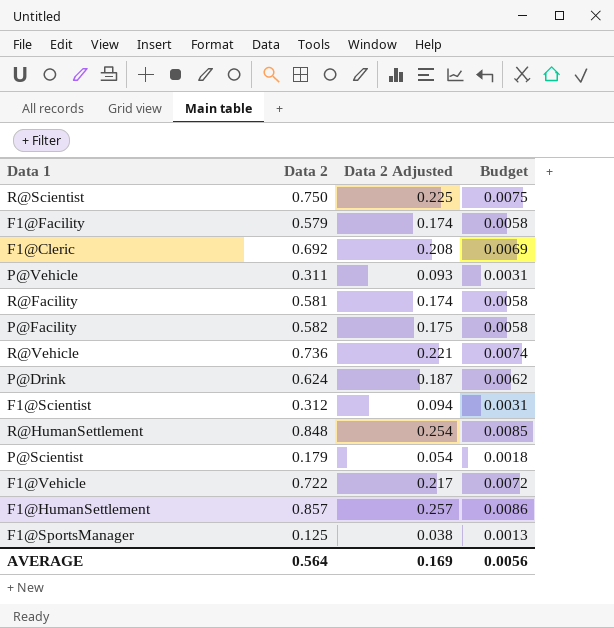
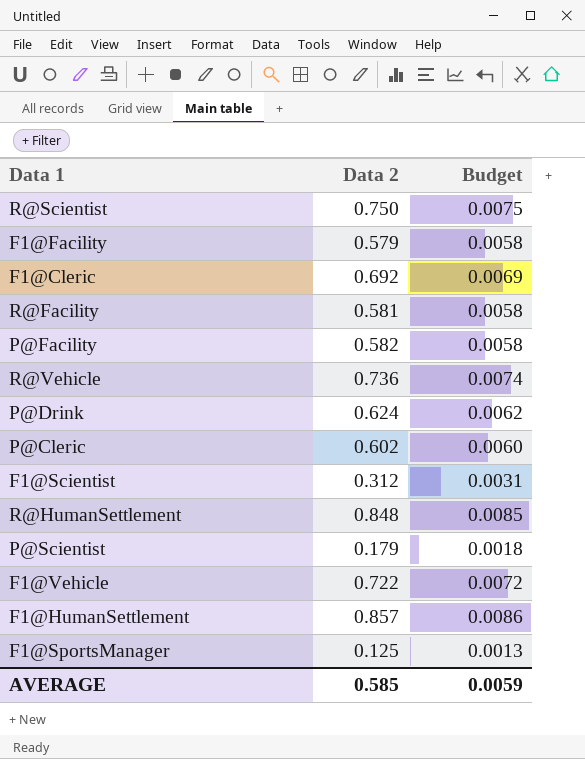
column Data 2 Adjusted | formula: [Data 2] * 0.3 -> none
row P@Vehicle: 0.311 | 0.093 | 0.0031 -> none
row P@Cleric: none -> 0.602 | 0.0060
AVERAGE | Data 2: 0.564 -> 0.585
AVERAGE | Budget: 0.0056 -> 0.0059

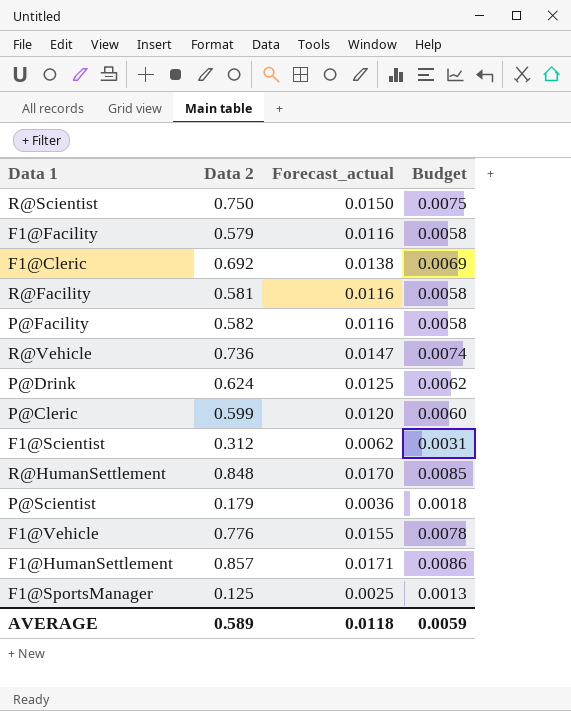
column Forecast_actual | formula: none -> [Data 2] * 0.02
P@Cleric | Data 2: 0.602 -> 0.599
F1@Vehicle | Data 2: 0.722 -> 0.776
F1@Vehicle | Budget: 0.0072 -> 0.0078
AVERAGE | Data 2: 0.585 -> 0.589

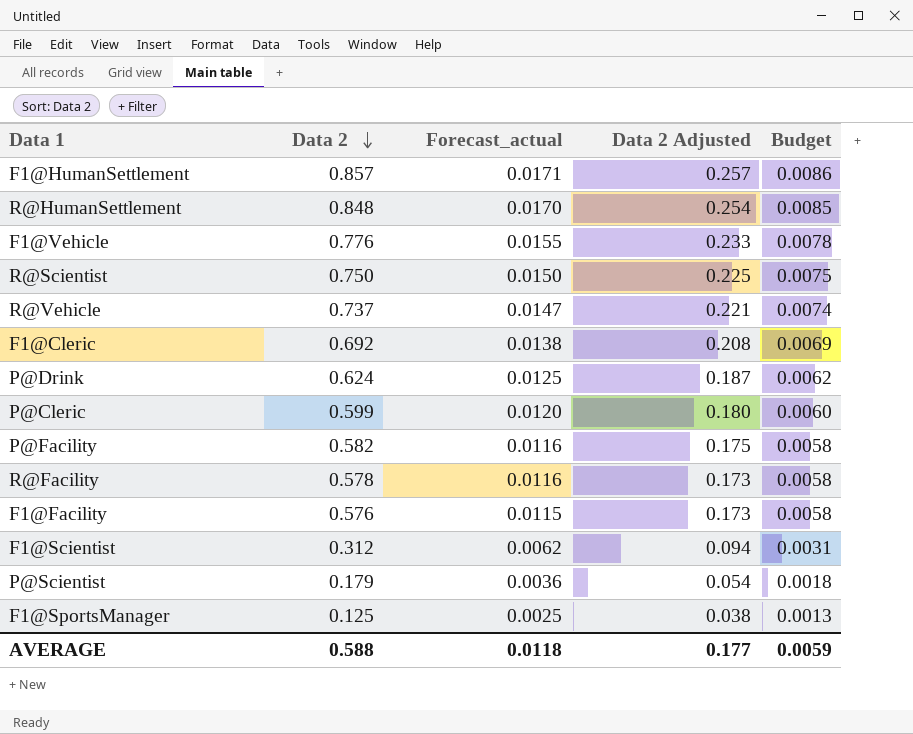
row order: none -> Data 2 descending
column Data 2 Adjusted | formula: none -> [Data 2] * 0.3
R@Vehicle | Data 2: 0.736 -> 0.737
R@Facility | Data 2: 0.581 -> 0.578
F1@Facility | Data 2: 0.579 -> 0.576
F1@Facility | Forecast_actual: 0.0116 -> 0.0115
AVERAGE | Data 2: 0.589 -> 0.588

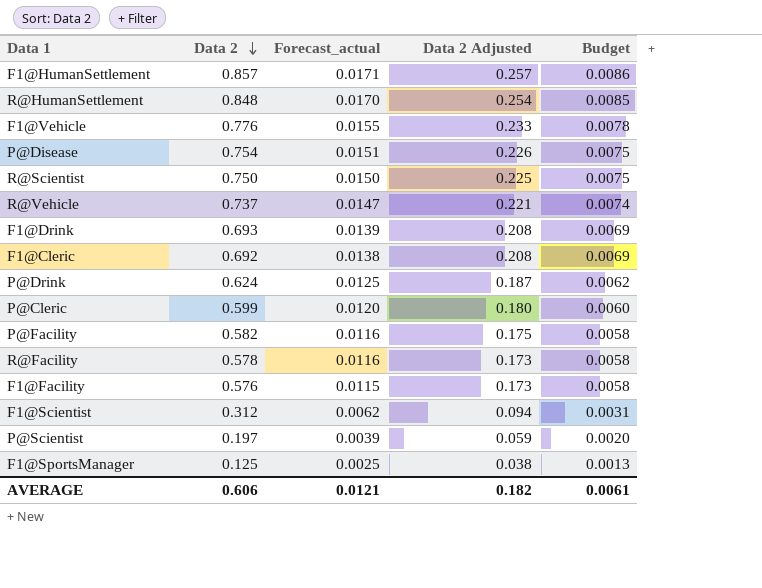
row P@Disease: none -> 0.754 | 0.0151 | 0.226 | 0.0075
row F1@Drink: none -> 0.693 | 0.0139 | 0.208 | 0.0069
P@Scientist | Data 2: 0.179 -> 0.197
P@Scientist | Forecast_actual: 0.0036 -> 0.0039
P@Scientist | Data 2 Adjusted: 0.054 -> 0.059
P@Scientist | Budget: 0.0018 -> 0.0020
AVERAGE | Data 2: 0.588 -> 0.606
AVERAGE | Forecast_actual: 0.0118 -> 0.0121
AVERAGE | Data 2 Adjusted: 0.177 -> 0.182
AVERAGE | Budget: 0.0059 -> 0.0061

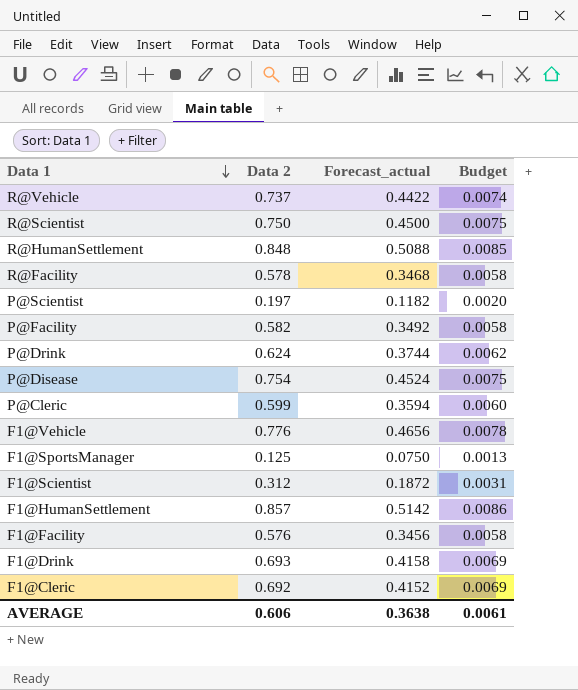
row order: Data 2 descending -> Data 1 descending
column Data 2 Adjusted | formula: [Data 2] * 0.3 -> none
column Forecast_actual | formula: [Data 2] * 0.02 -> [Data 2] * 0.6
AVERAGE | Forecast_actual: 0.0121 -> 0.3638

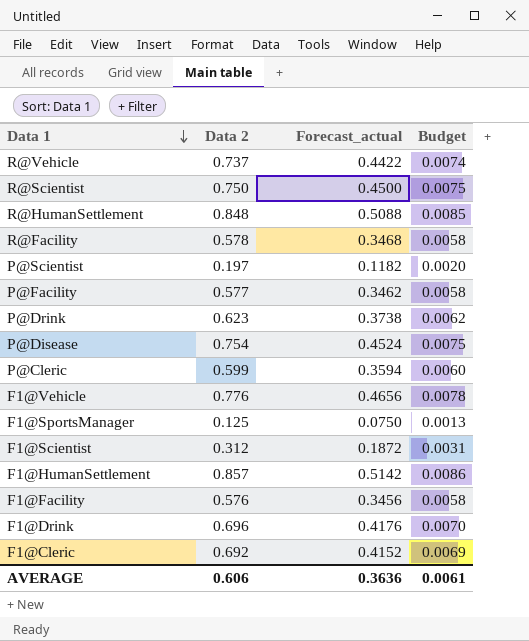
P@Facility | Data 2: 0.582 -> 0.577
P@Facility | Forecast_actual: 0.3492 -> 0.3462
P@Drink | Data 2: 0.624 -> 0.623
P@Drink | Forecast_actual: 0.3744 -> 0.3738
F1@Drink | Data 2: 0.693 -> 0.696
F1@Drink | Forecast_actual: 0.4158 -> 0.4176
F1@Drink | Budget: 0.0069 -> 0.0070
AVERAGE | Forecast_actual: 0.3638 -> 0.3636

